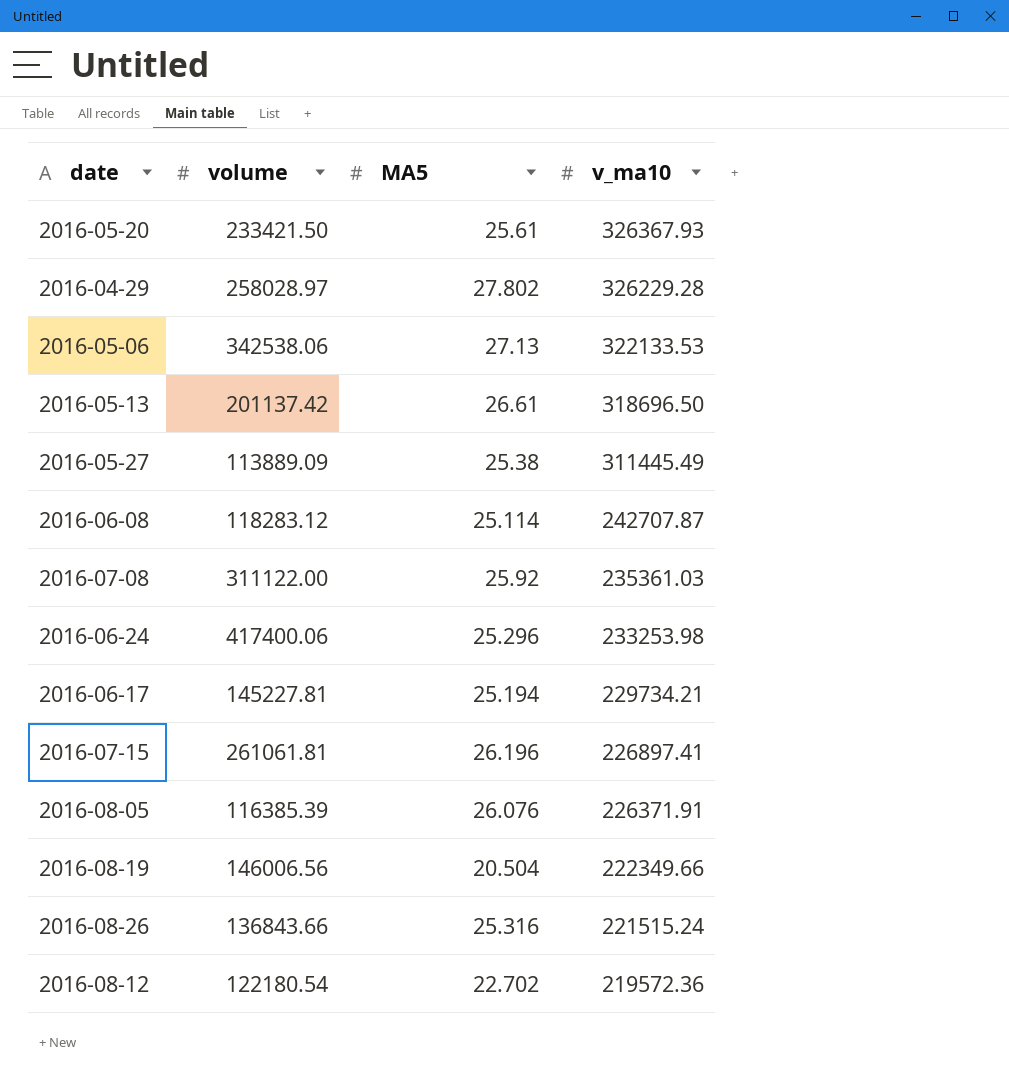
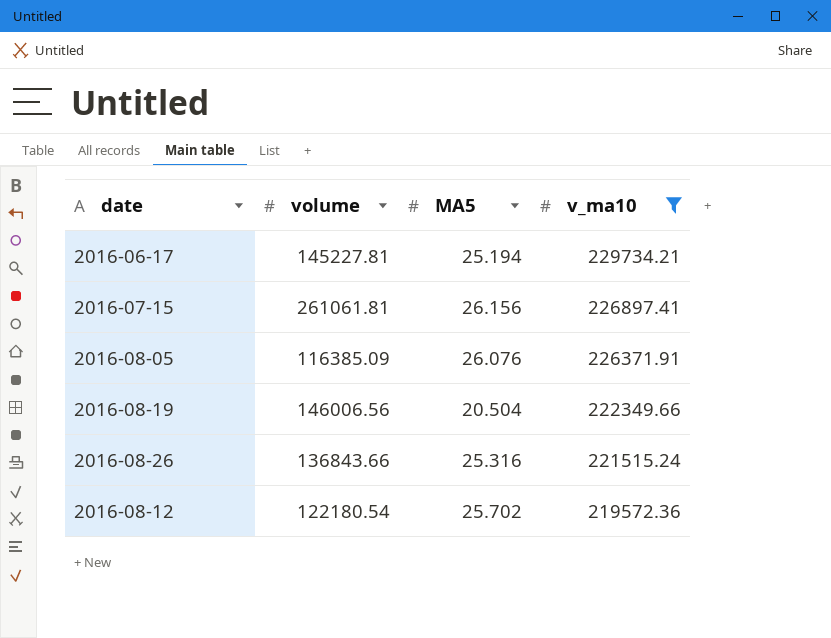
filter: none -> v_ma10 <= 229734.21
2016-07-15 | MA5: 26.196 -> 26.156
2016-08-05 | volume: 116385.39 -> 116385.09
2016-08-12 | MA5: 22.702 -> 25.702

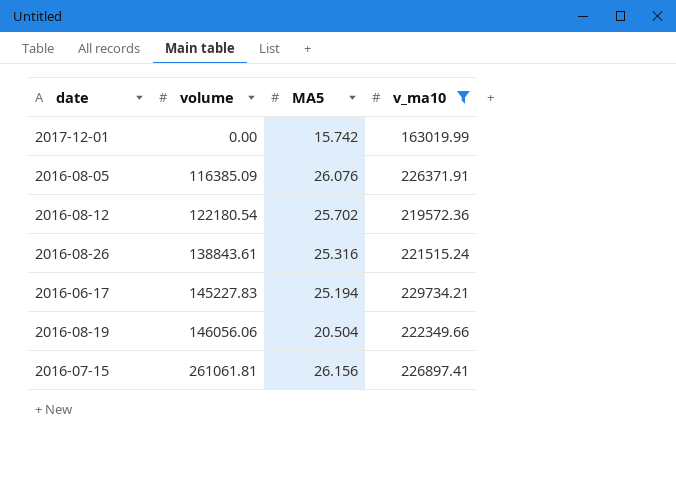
row order: v_ma10 descending -> volume ascending
row 2017-12-01: none -> 0.00 | 15.742 | 163019.99
2016-08-26 | volume: 136843.66 -> 138843.61
2016-06-17 | volume: 145227.81 -> 145227.83
2016-08-19 | volume: 146006.56 -> 146056.06

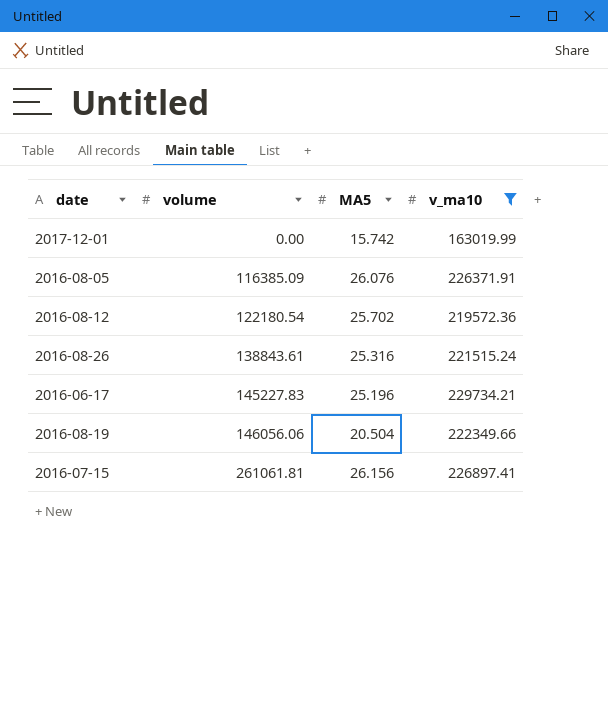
2016-06-17 | MA5: 25.194 -> 25.196

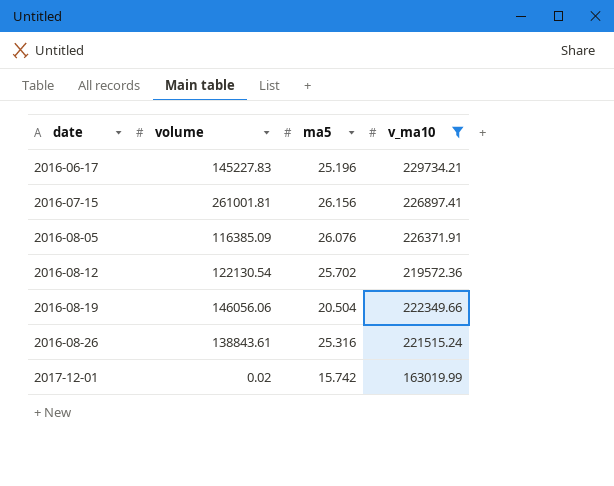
row order: volume ascending -> date ascending
column name: MA5 -> ma5
2016-07-15 | volume: 261061.81 -> 261001.81
2016-08-12 | volume: 122180.54 -> 122130.54
2017-12-01 | volume: 0.00 -> 0.02

